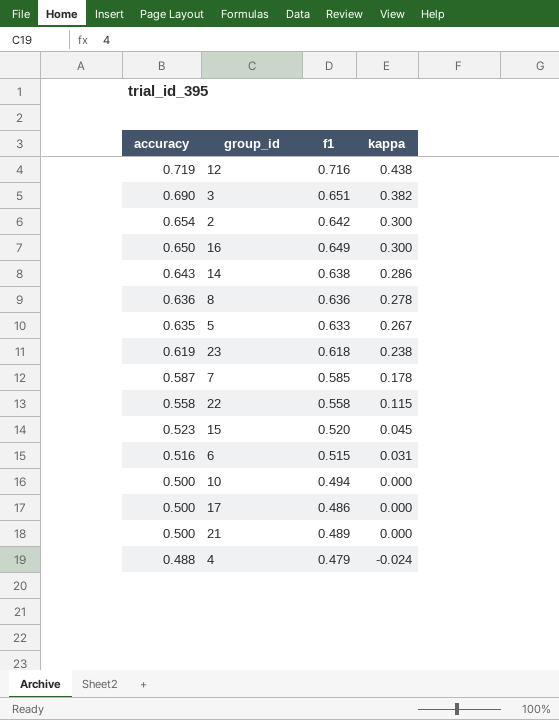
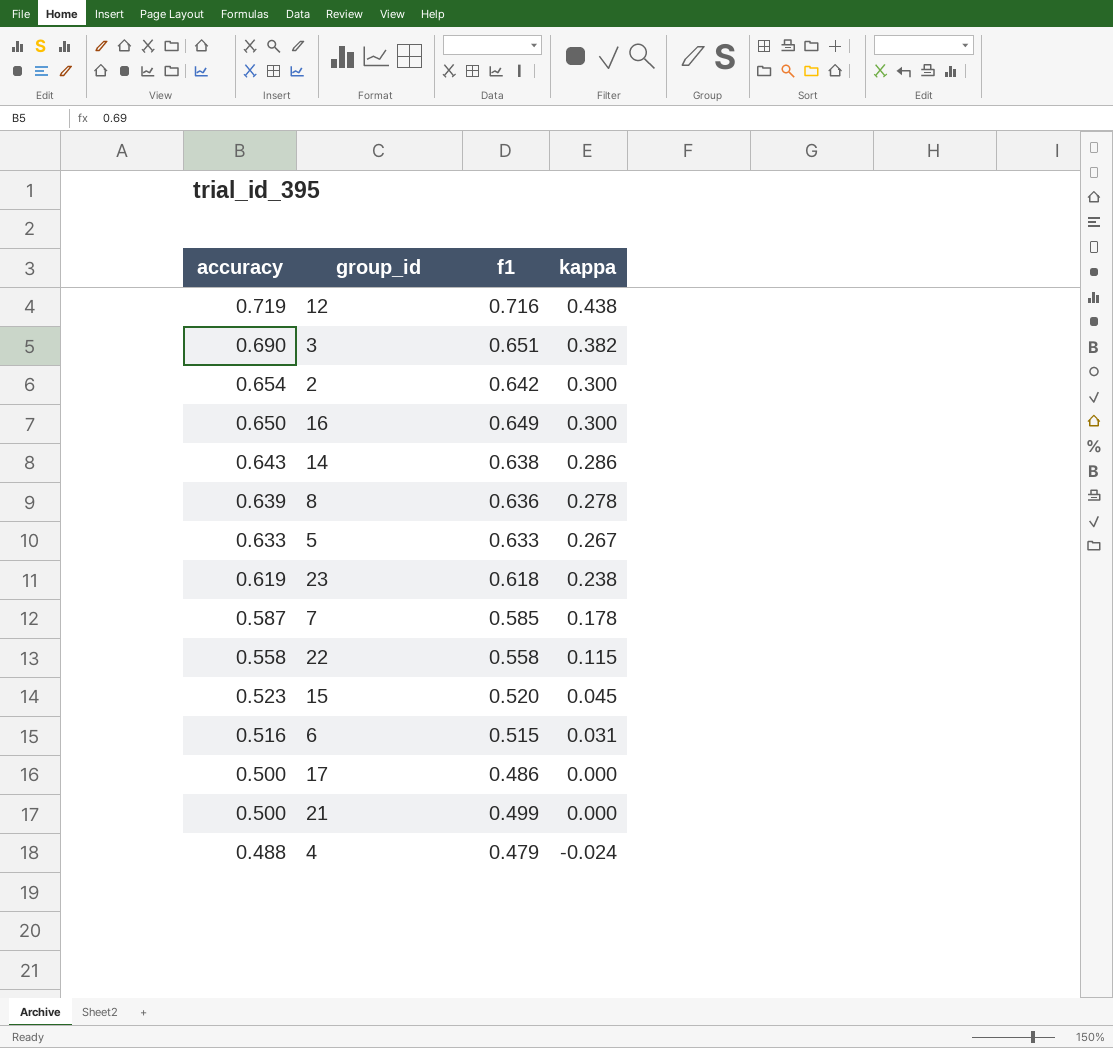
row 10: 0.500 | 0.494 | 0.000 -> none
8 | accuracy: 0.636 -> 0.639
5 | accuracy: 0.635 -> 0.633
21 | f1: 0.489 -> 0.499

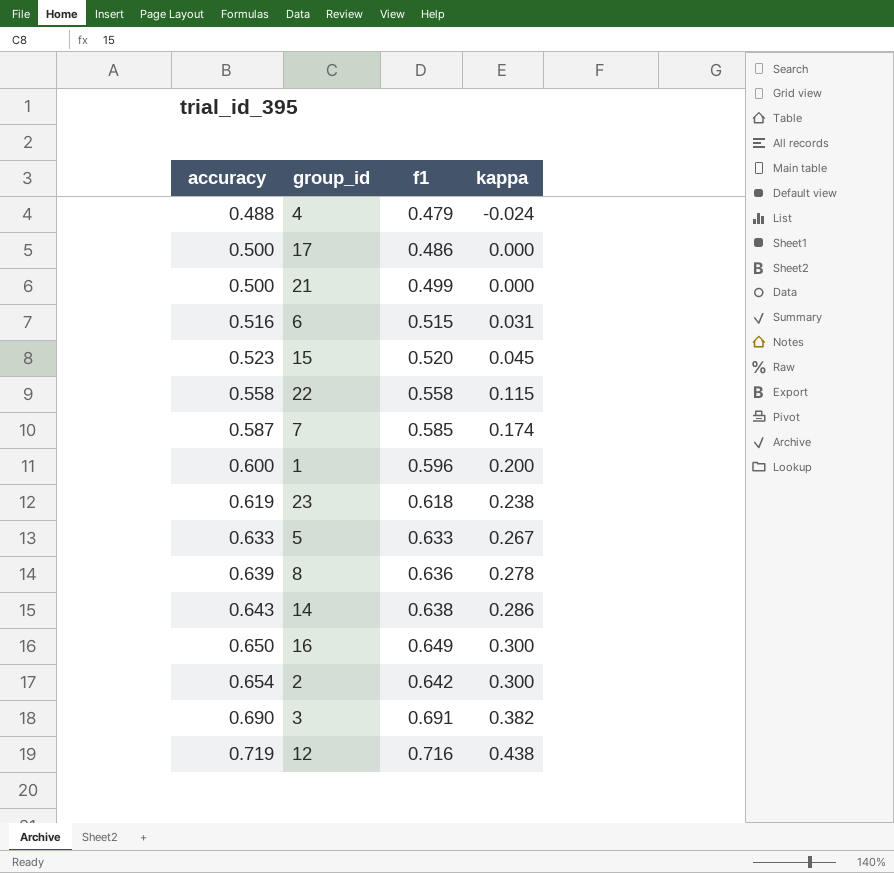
row order: accuracy descending -> accuracy ascending
7 | kappa: 0.178 -> 0.174
row 1: none -> 0.600 | 0.596 | 0.200
3 | f1: 0.651 -> 0.691

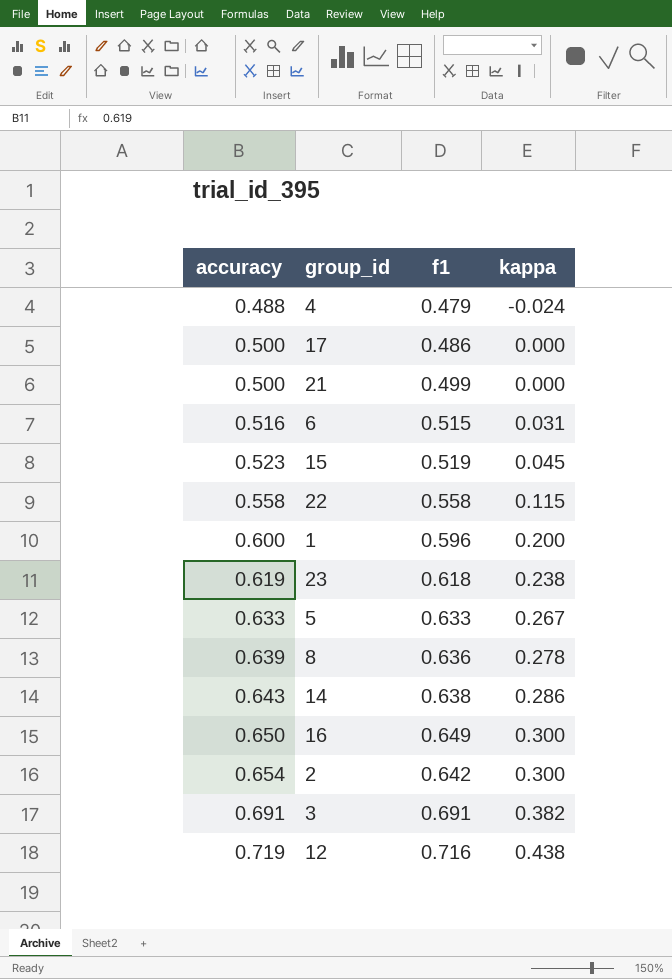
row 7: 0.587 | 0.585 | 0.174 -> none
15 | f1: 0.520 -> 0.519
3 | accuracy: 0.690 -> 0.691

